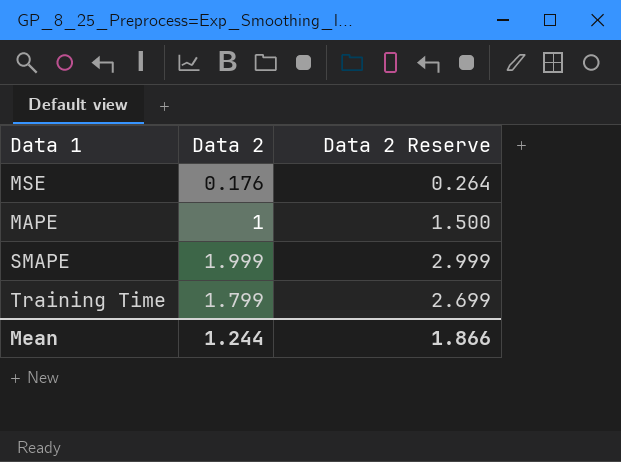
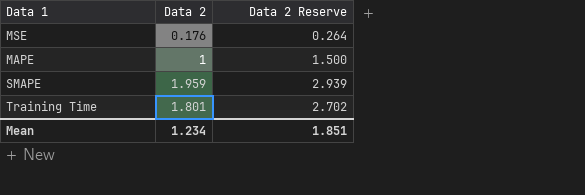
SMAPE | Data 2: 1.999 -> 1.959
SMAPE | Data 2 Reserve: 2.999 -> 2.939
Training Time | Data 2: 1.799 -> 1.801
Training Time | Data 2 Reserve: 2.699 -> 2.702
Mean | Data 2: 1.244 -> 1.234
Mean | Data 2 Reserve: 1.866 -> 1.851

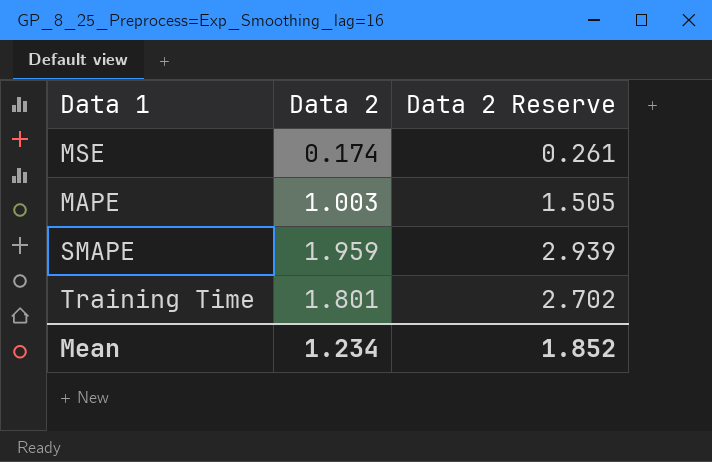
MSE | Data 2: 0.176 -> 0.174
MSE | Data 2 Reserve: 0.264 -> 0.261
MAPE | Data 2: 1 -> 1.003
MAPE | Data 2 Reserve: 1.500 -> 1.505
Mean | Data 2 Reserve: 1.851 -> 1.852

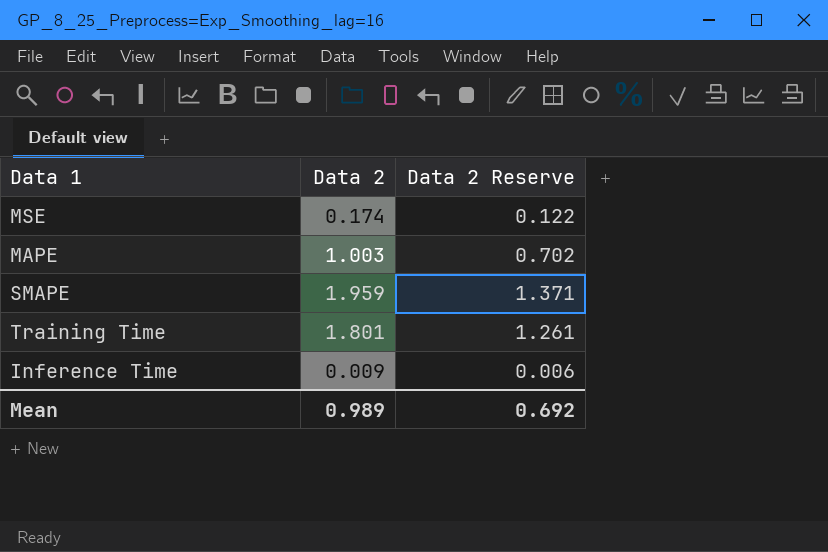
column Data 2 Reserve | formula: [Data 2] * 1.5 -> [Data 2] * 0.7
row Inference Time: none -> 0.009 | 0.006
Mean | Data 2: 1.234 -> 0.989
Mean | Data 2 Reserve: 1.852 -> 0.692

